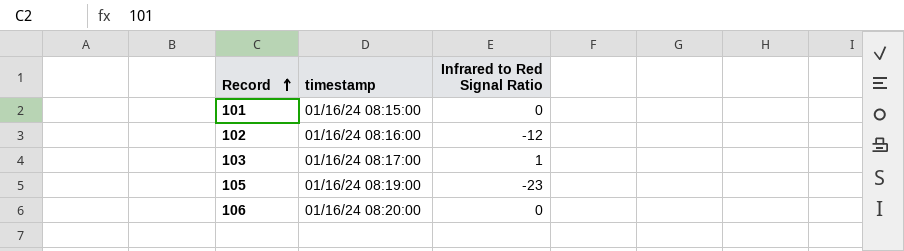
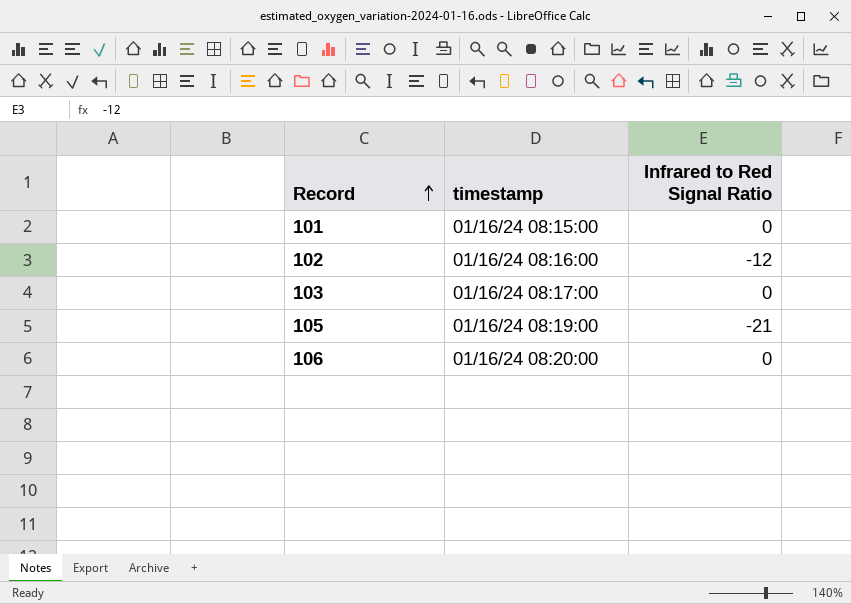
103 | Infrared to Red Signal Ratio: 1 -> 0
105 | Infrared to Red Signal Ratio: -23 -> -21

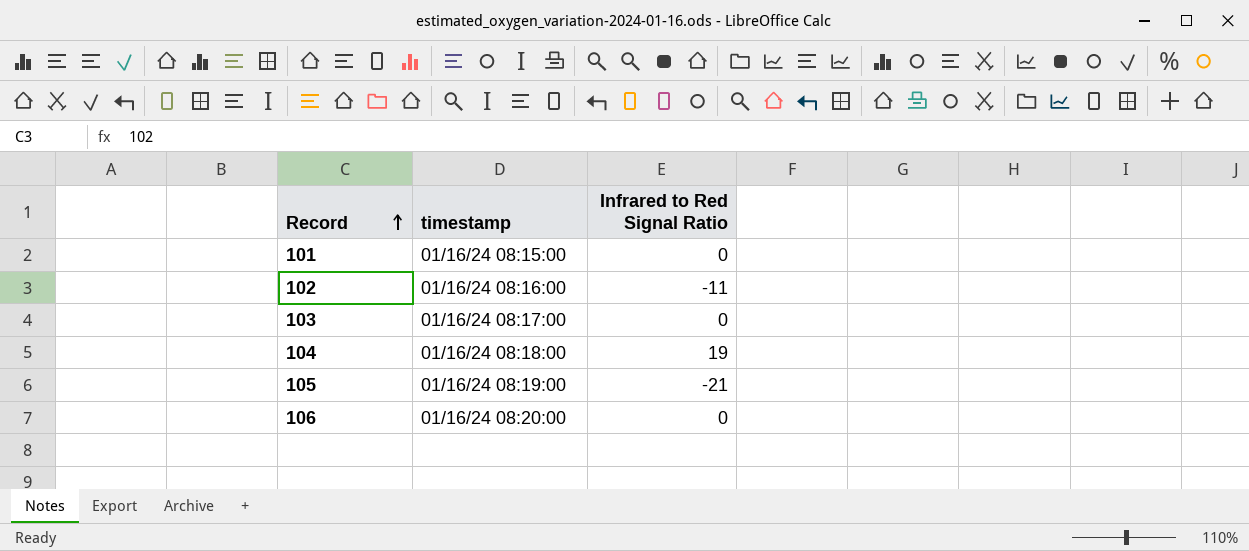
102 | Infrared to Red Signal Ratio: -12 -> -11
row 104: none -> 01/16/24 08:18:00 | 19

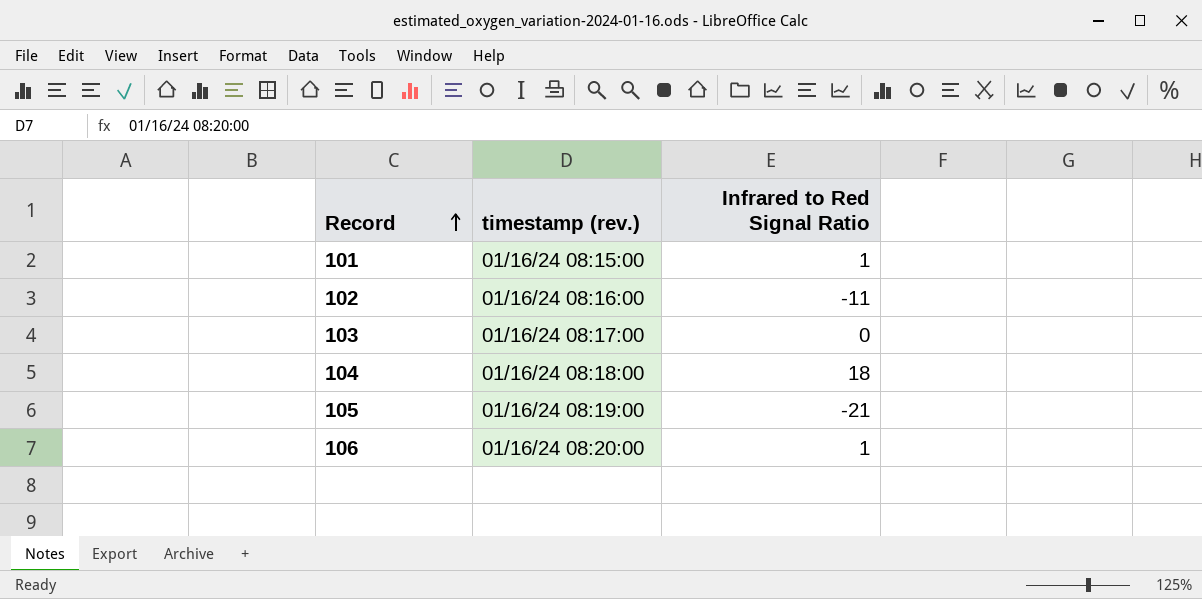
column name: timestamp -> timestamp (rev.)
101 | Infrared to Red Signal Ratio: 0 -> 1
104 | Infrared to Red Signal Ratio: 19 -> 18
106 | Infrared to Red Signal Ratio: 0 -> 1

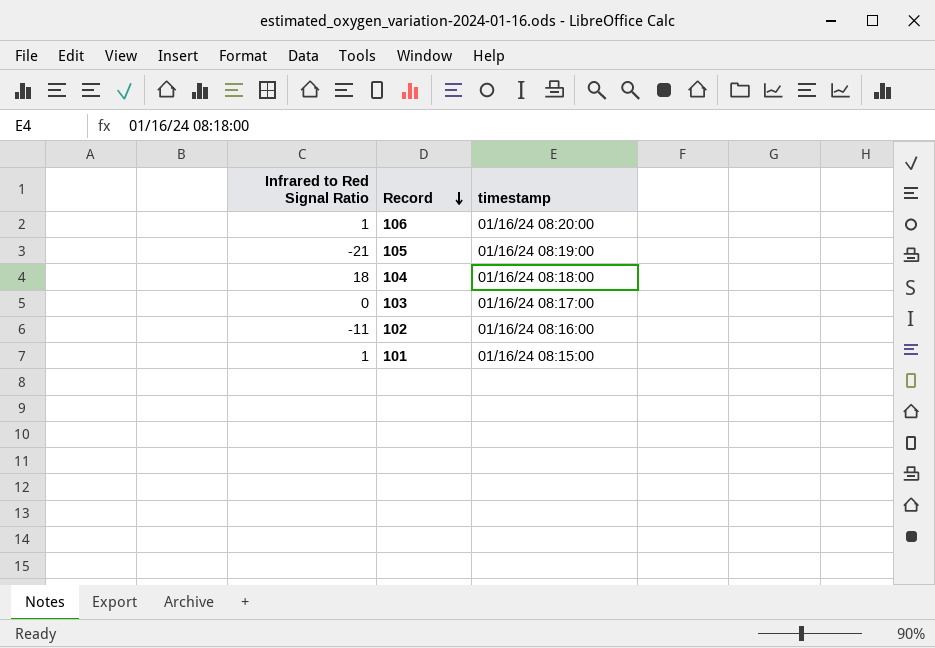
row order: Record ascending -> Record descending
column Infrared to Red Signal Ratio | position: 3 -> 1
column name: timestamp (rev.) -> timestamp

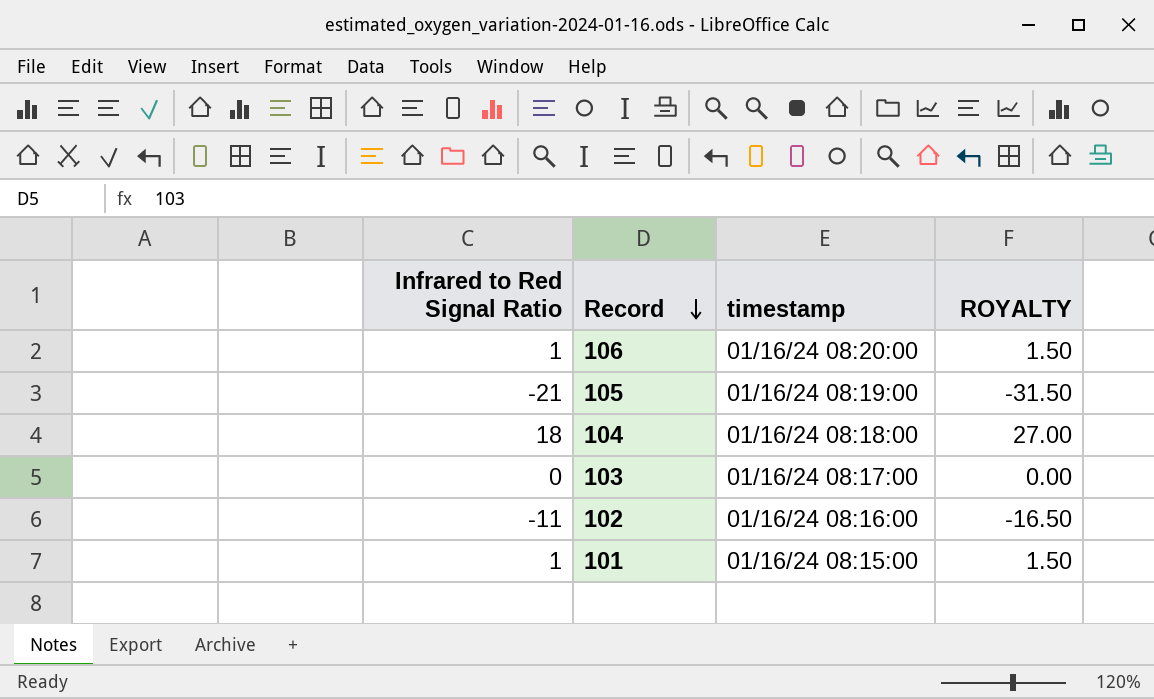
column ROYALTY | formula: none -> [Infrared to Red Signal Ratio] * 1.5

